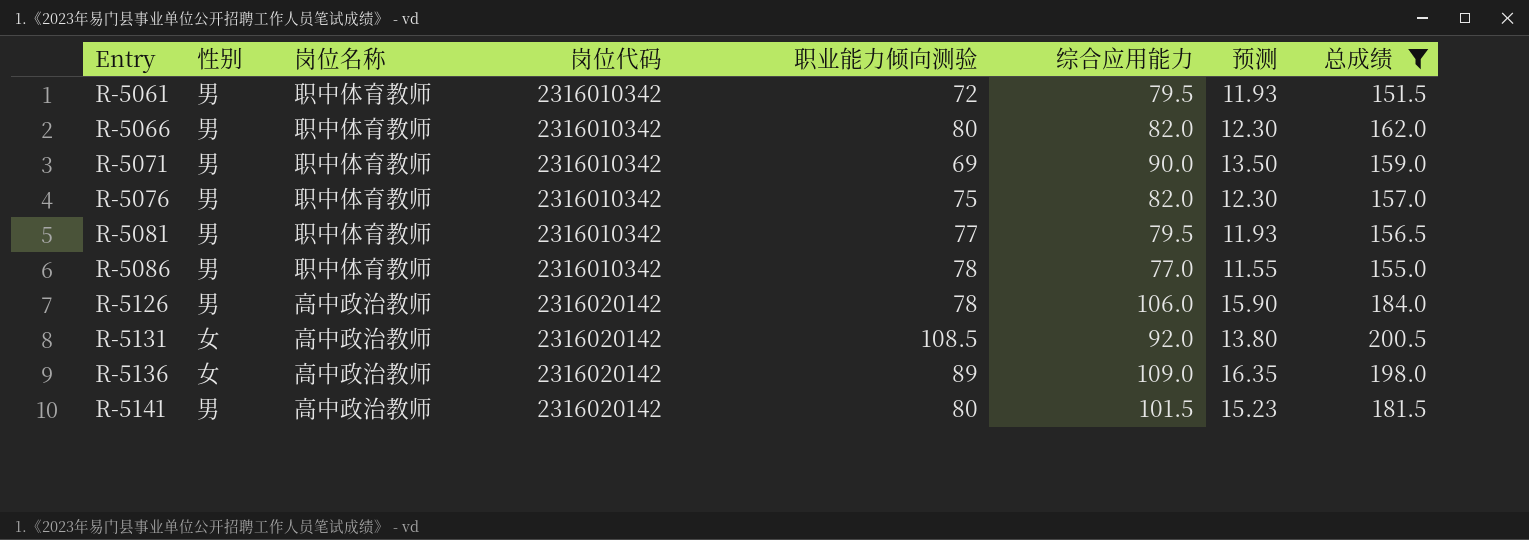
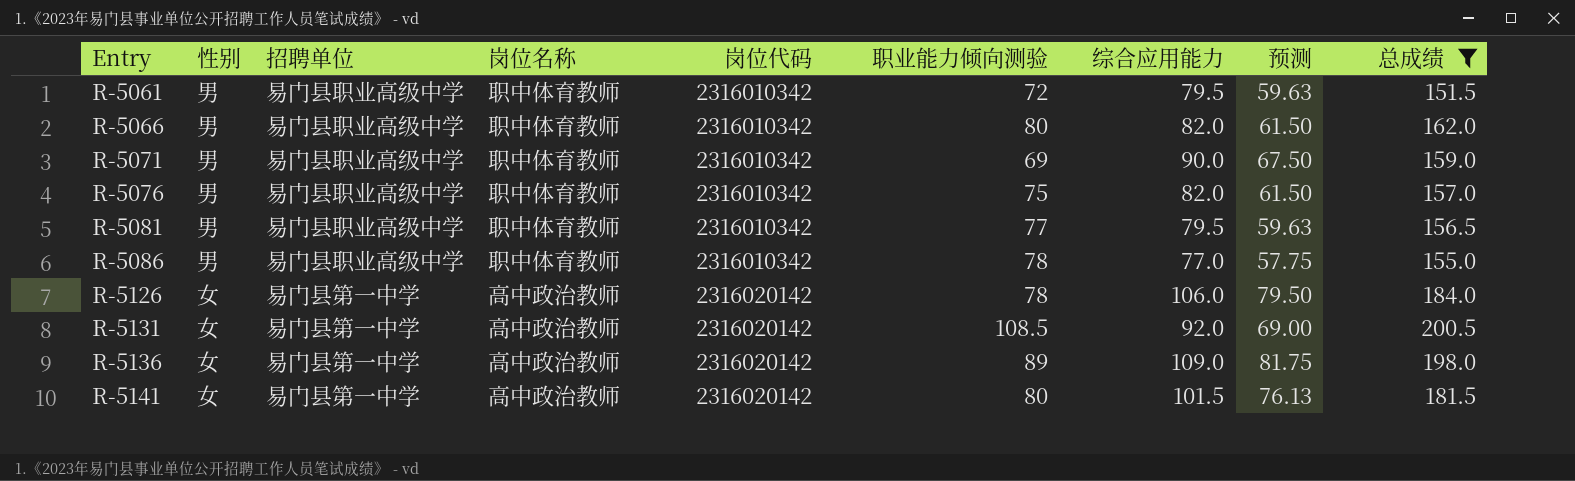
column 招聘单位 | position: none -> 3
column 预测 | formula: [综合应用能力] * 0.15 -> [综合应用能力] * 0.75
R-5126 | 性别: 男 -> 女
R-5141 | 性别: 男 -> 女

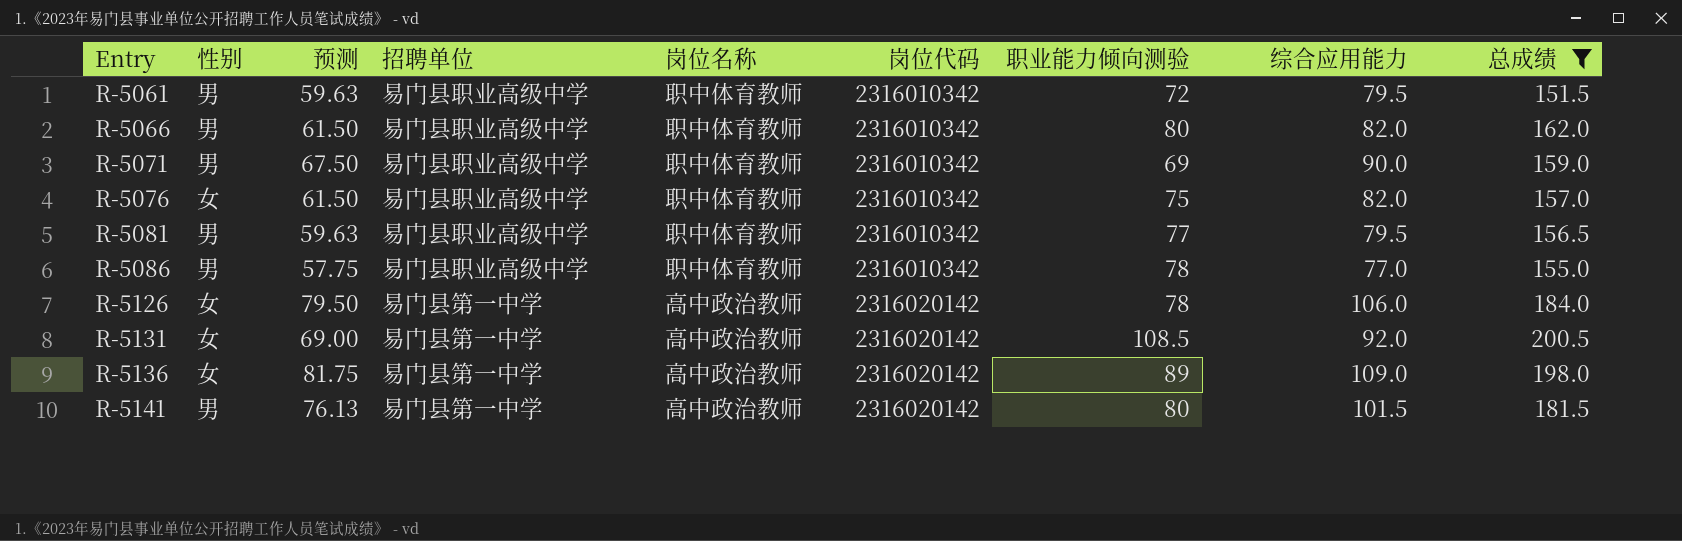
column 预测 | position: 8 -> 3
R-5076 | 性别: 男 -> 女
R-5141 | 性别: 女 -> 男

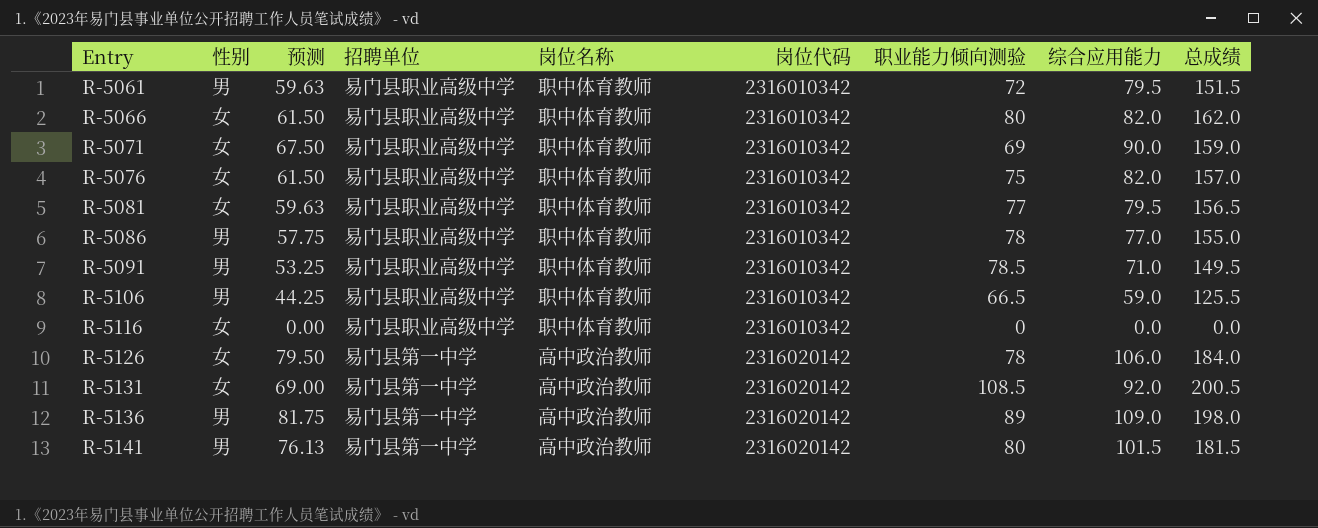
filter: 总成绩 >= 151.5 -> none
R-5066 | 性别: 男 -> 女
R-5071 | 性别: 男 -> 女
R-5081 | 性别: 男 -> 女
R-5136 | 性别: 女 -> 男

